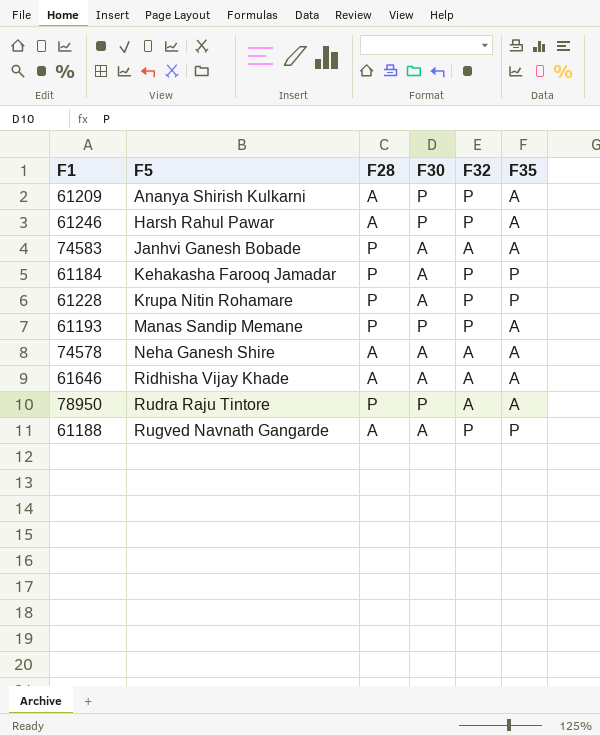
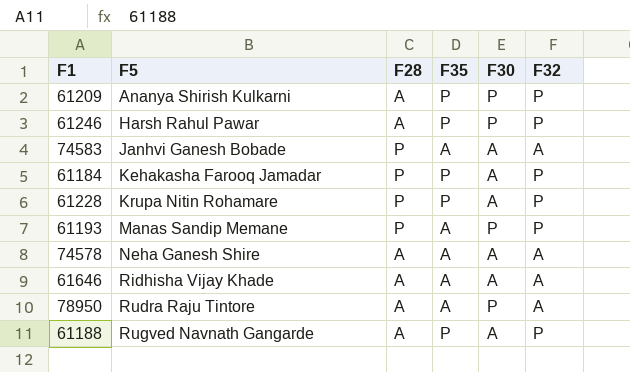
column F35 | position: 6 -> 4
61209 | F35: A -> P
61246 | F35: A -> P
78950 | F28: P -> A

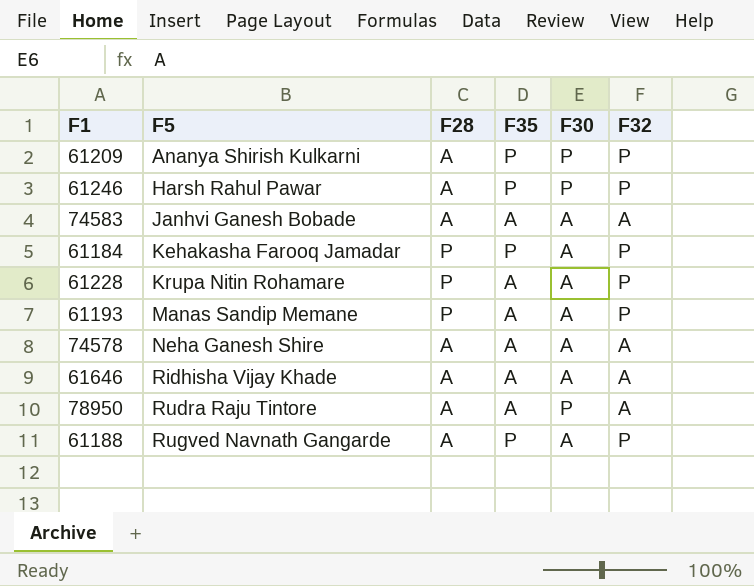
74583 | F28: P -> A
61228 | F35: P -> A
61193 | F30: P -> A

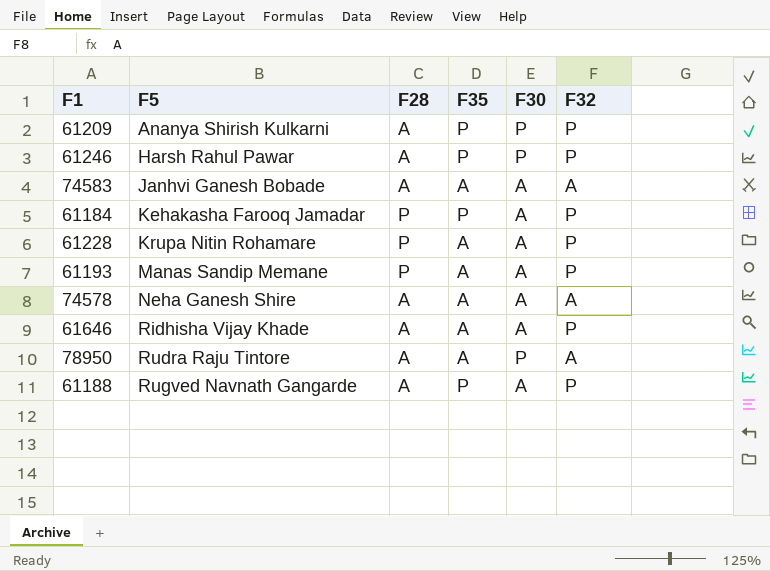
61646 | F32: A -> P

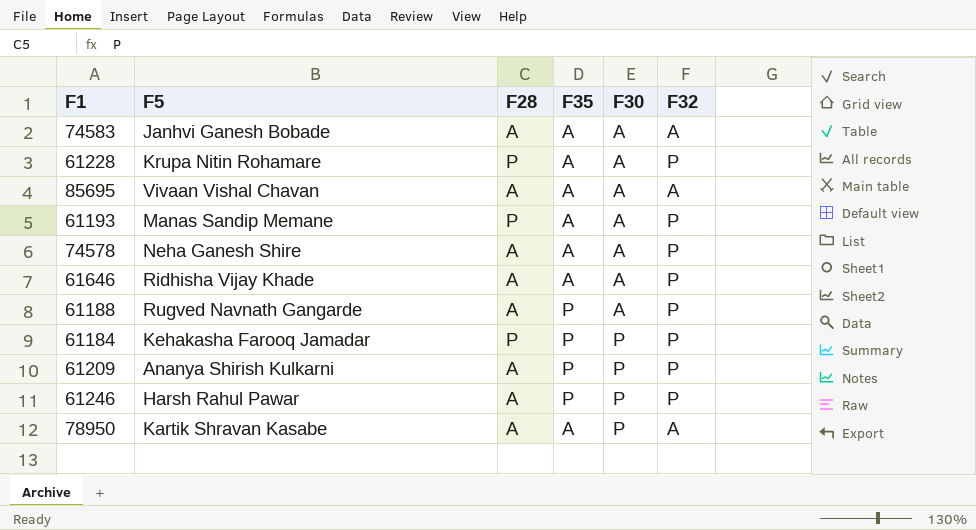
row order: F5 ascending -> F30 ascending
row 85695: none -> Vivaan Vishal Chavan | A | A | A | A
74578 | F32: A -> P
61184 | F30: A -> P
78950 | F5: Rudra Raju Tintore -> Kartik Shravan Kasabe

